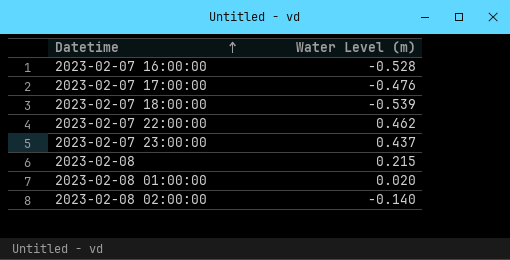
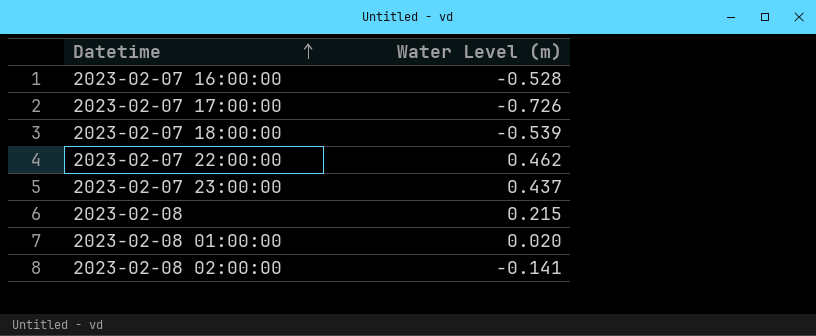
2023-02-07 17:00:00 | Water Level (m): -0.476 -> -0.726
2023-02-08 02:00:00 | Water Level (m): -0.140 -> -0.141

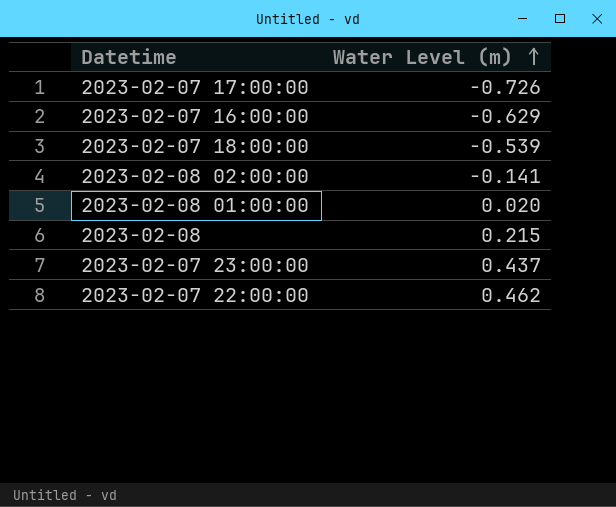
row order: Datetime ascending -> Water Level (m) ascending
2023-02-07 16:00:00 | Water Level (m): -0.528 -> -0.629

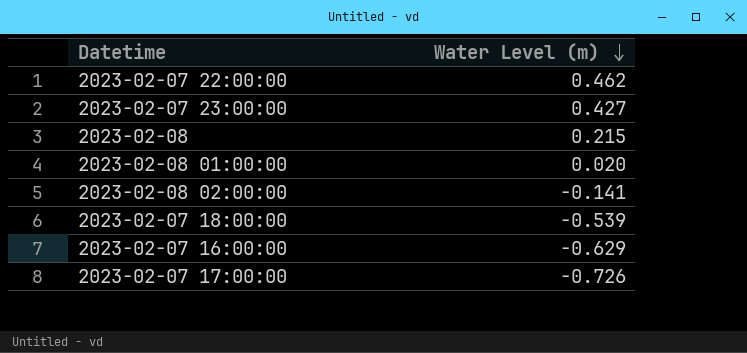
row order: Water Level (m) ascending -> Water Level (m) descending
2023-02-07 23:00:00 | Water Level (m): 0.437 -> 0.427

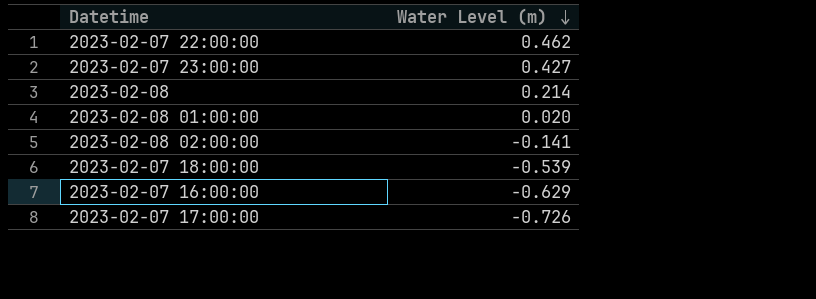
2023-02-08 | Water Level (m): 0.215 -> 0.214

